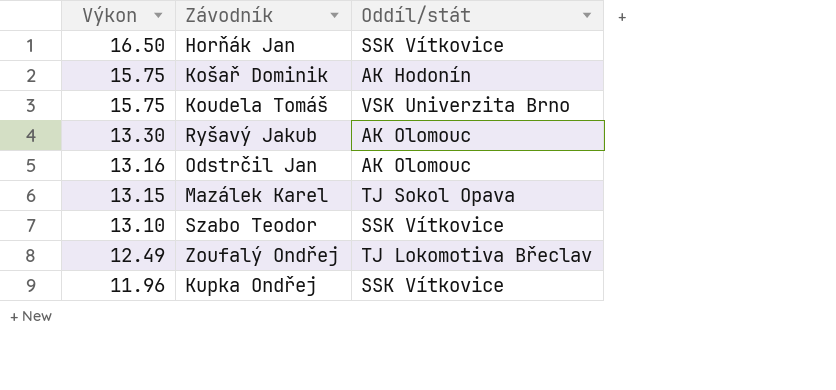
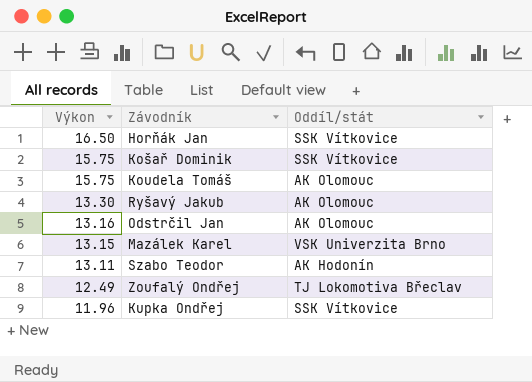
Košař Dominik | Oddíl/stát: AK Hodonín -> SSK Vítkovice
Koudela Tomáš | Oddíl/stát: VSK Univerzita Brno -> AK Olomouc
Mazálek Karel | Oddíl/stát: TJ Sokol Opava -> VSK Univerzita Brno
Szabo Teodor | Výkon: 13.10 -> 13.11
Szabo Teodor | Oddíl/stát: SSK Vítkovice -> AK Hodonín

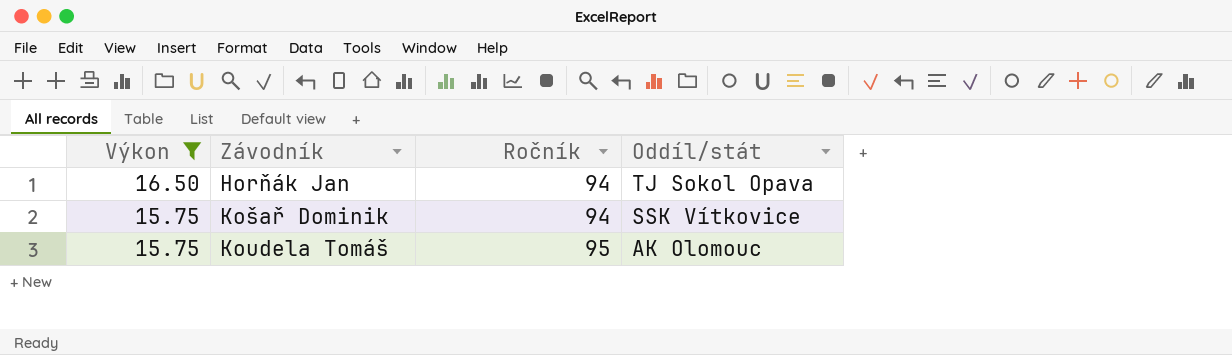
filter: none -> Výkon >= 15.75
column Ročník | position: none -> 3
Horňák Jan | Oddíl/stát: SSK Vítkovice -> TJ Sokol Opava

